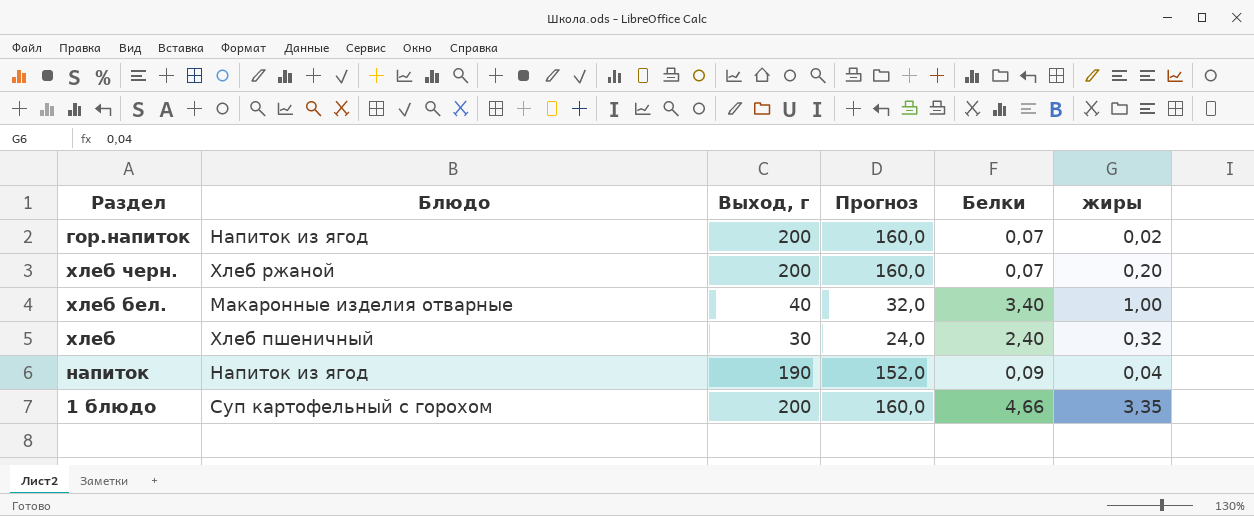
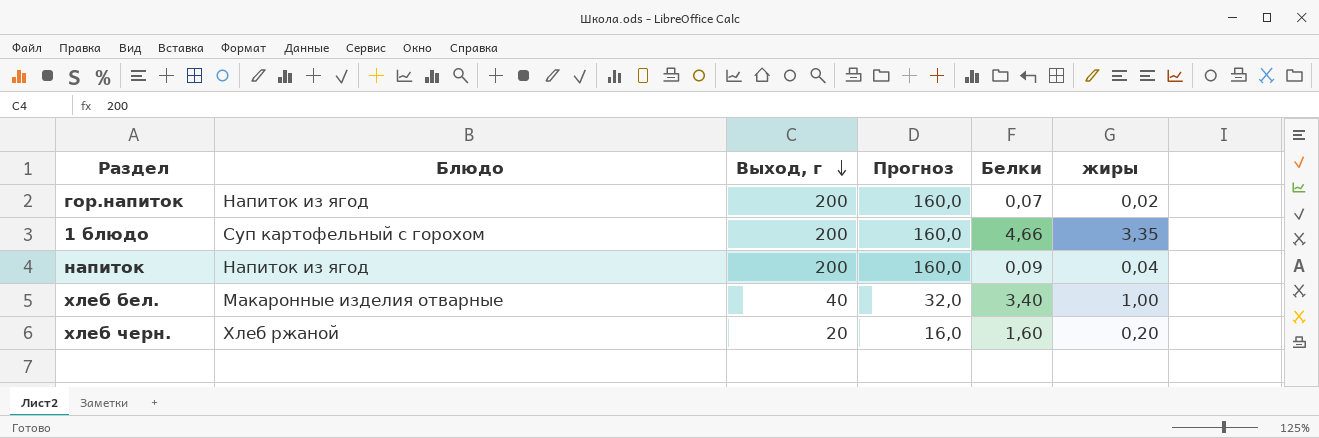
row order: none -> Выход, г descending
row хлеб: Хлеб пшеничный | 30 | 24,0 | 2,40 | 0,32 -> none
напиток | Выход, г: 190 -> 200
напиток | Прогноз: 152,0 -> 160,0
хлеб черн. | Выход, г: 200 -> 20
хлеб черн. | Прогноз: 160,0 -> 16,0
хлеб черн. | Белки: 0,07 -> 1,60

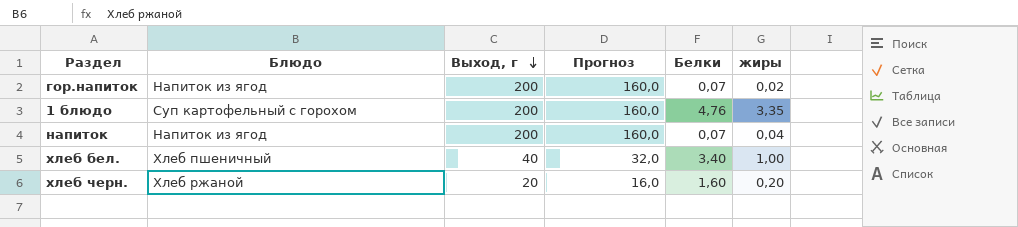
1 блюдо | Белки: 4,66 -> 4,76
напиток | Белки: 0,09 -> 0,07
хлеб бел. | Блюдо: Макаронные изделия отварные -> Хлеб пшеничный

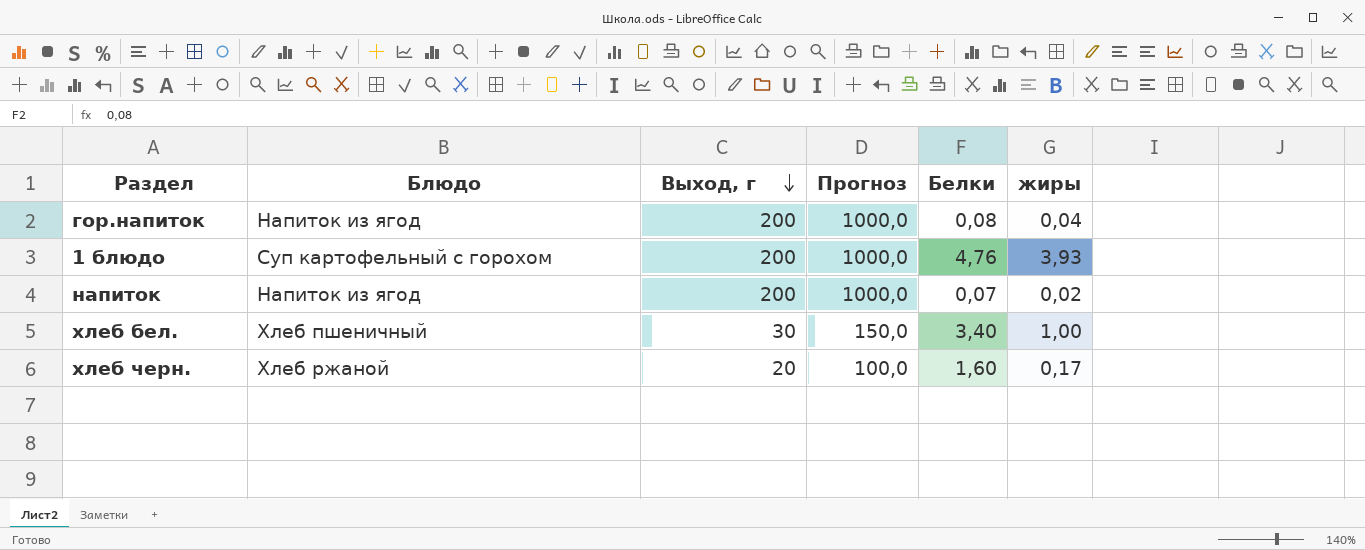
column Прогноз | formula: [Выход, г] * 0,8 -> [Выход, г] * 5
гор.напиток | Белки: 0,07 -> 0,08
гор.напиток | жиры: 0,02 -> 0,04
1 блюдо | жиры: 3,35 -> 3,93
напиток | жиры: 0,04 -> 0,02
хлеб бел. | Выход, г: 40 -> 30
хлеб черн. | жиры: 0,20 -> 0,17

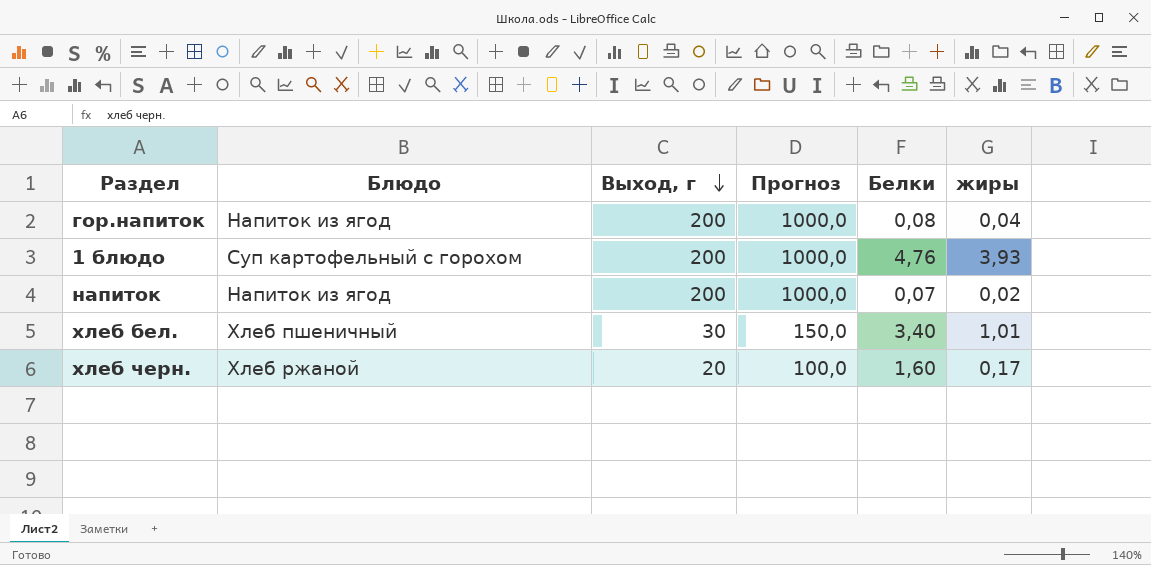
хлеб бел. | жиры: 1,00 -> 1,01

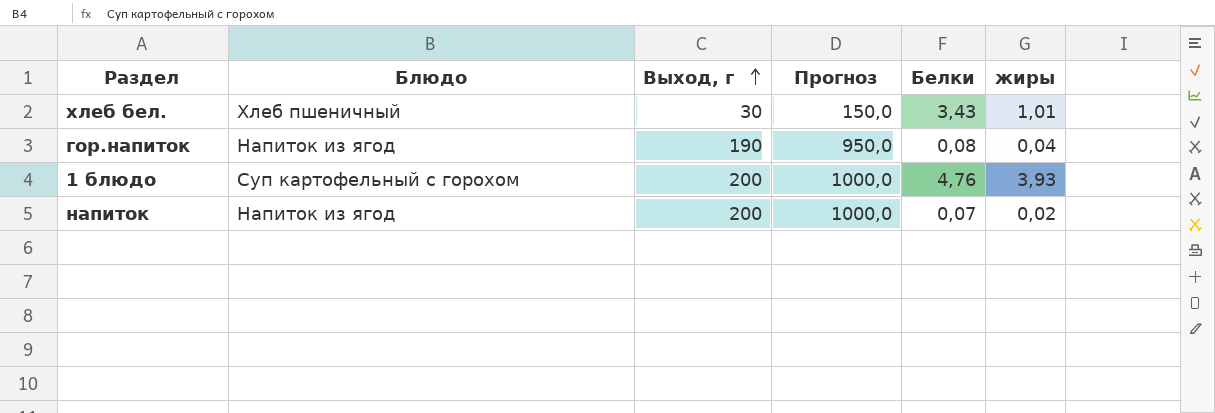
row order: Выход, г descending -> Выход, г ascending
row хлеб черн.: Хлеб ржаной | 20 | 100,0 | 1,60 | 0,17 -> none
хлеб бел. | Белки: 3,40 -> 3,43
гор.напиток | Выход, г: 200 -> 190
гор.напиток | Прогноз: 1000,0 -> 950,0

